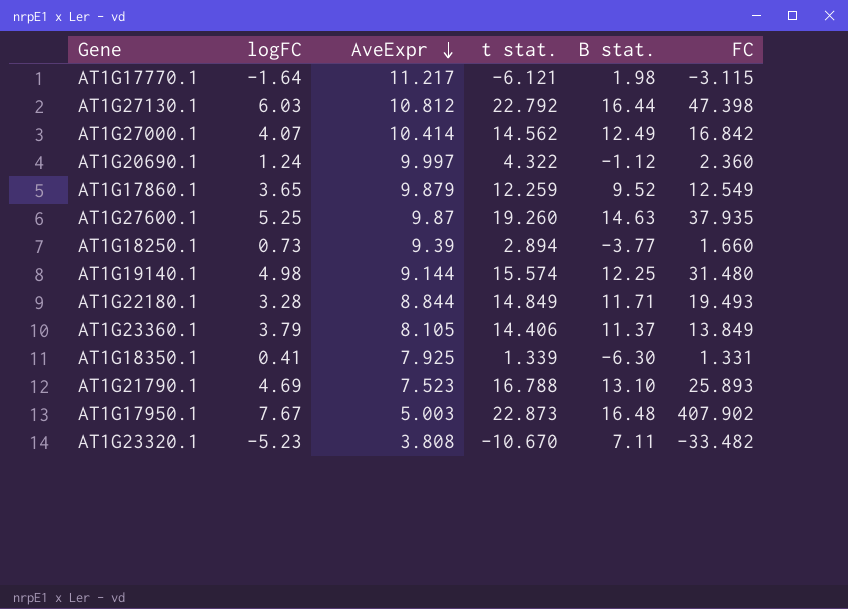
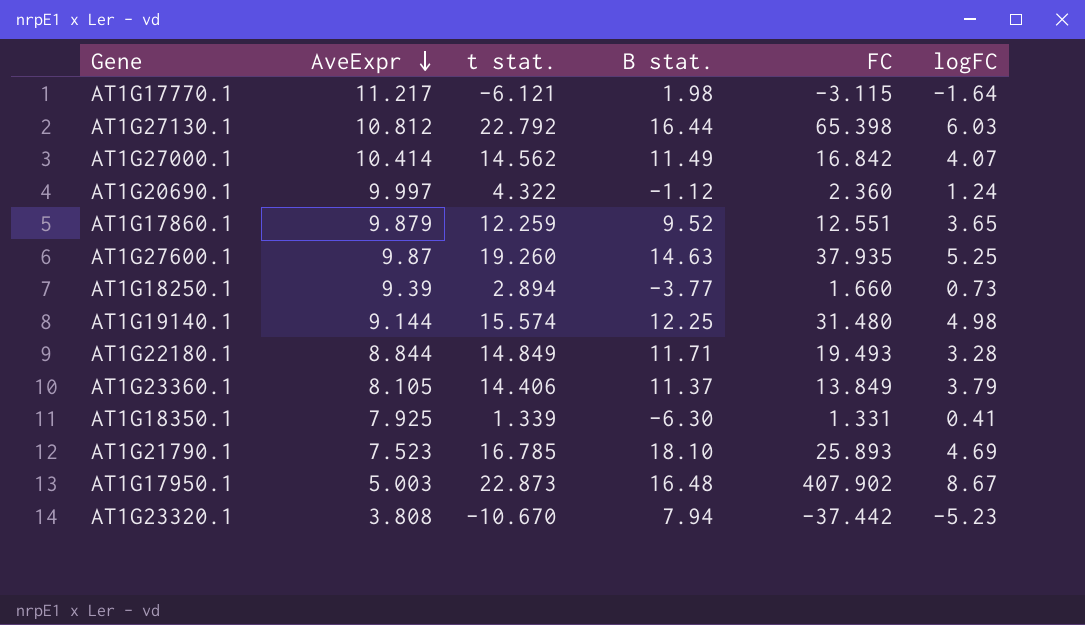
column logFC | position: 2 -> 6
AT1G27130.1 | FC: 47.398 -> 65.398
AT1G27000.1 | B stat.: 12.49 -> 11.49
AT1G17860.1 | FC: 12.549 -> 12.551
AT1G21790.1 | t stat.: 16.788 -> 16.785
AT1G21790.1 | B stat.: 13.10 -> 18.10
AT1G17950.1 | logFC: 7.67 -> 8.67
AT1G23320.1 | B stat.: 7.11 -> 7.94
AT1G23320.1 | FC: -33.482 -> -37.442

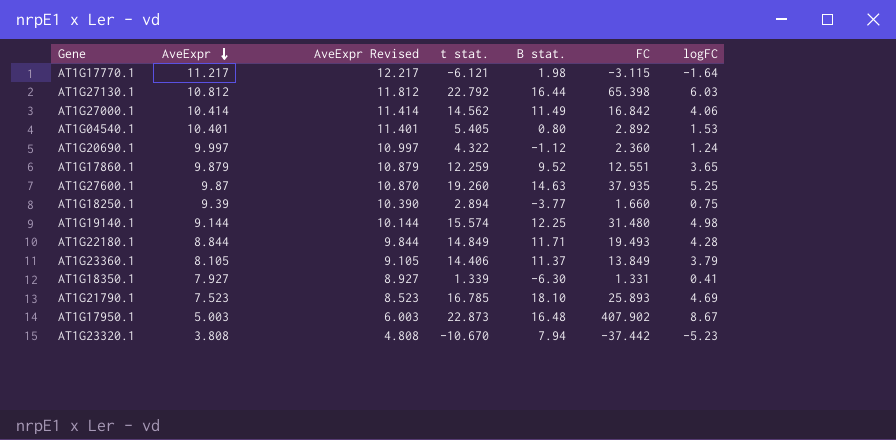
column AveExpr Revised | formula: none -> [AveExpr] + 1
AT1G27000.1 | logFC: 4.07 -> 4.06
row AT1G04540.1: none -> 10.401 | 11.401 | 5.405 | 0.80 | 2.892 | 1.53
AT1G18250.1 | logFC: 0.73 -> 0.75
AT1G22180.1 | logFC: 3.28 -> 4.28
AT1G18350.1 | AveExpr: 7.925 -> 7.927

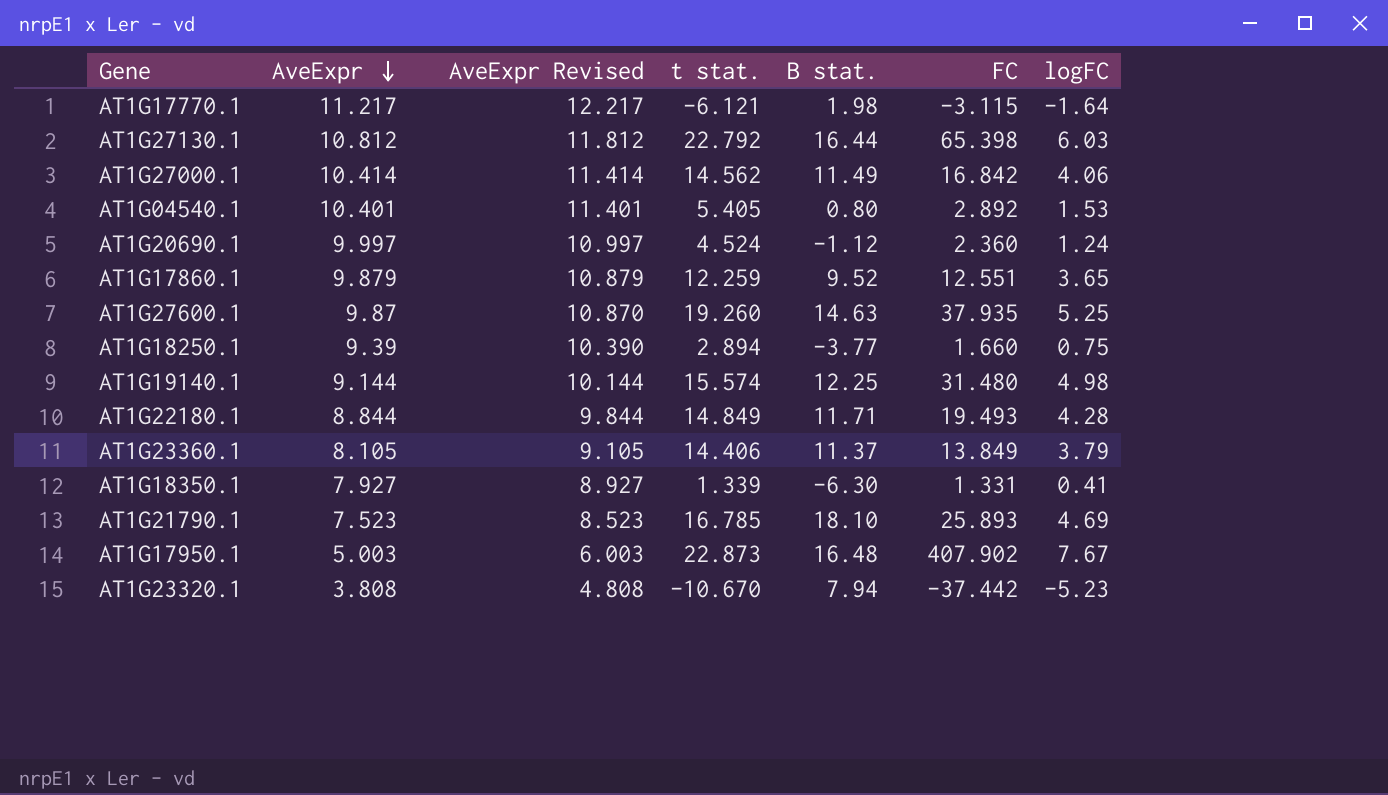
AT1G20690.1 | t stat.: 4.322 -> 4.524
AT1G17950.1 | logFC: 8.67 -> 7.67

